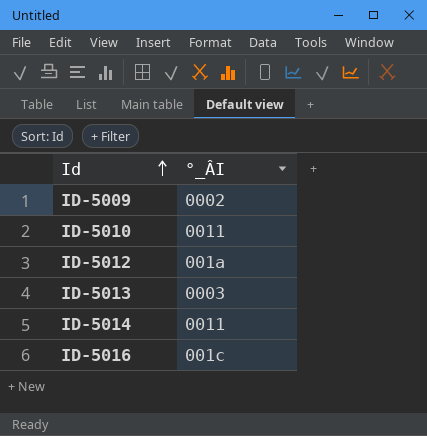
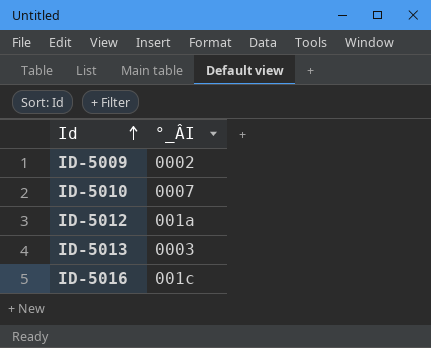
row ID-5014: 0011 -> none
ID-5010 | °_ÂI: 0011 -> 0007

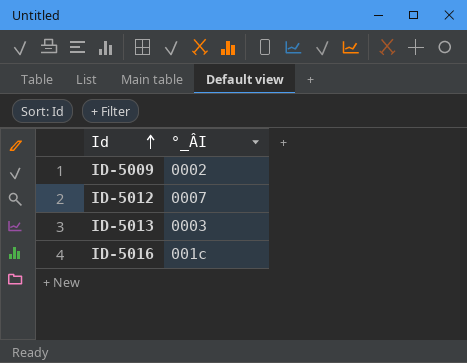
row ID-5010: 0007 -> none
ID-5012 | °_ÂI: 001a -> 0007

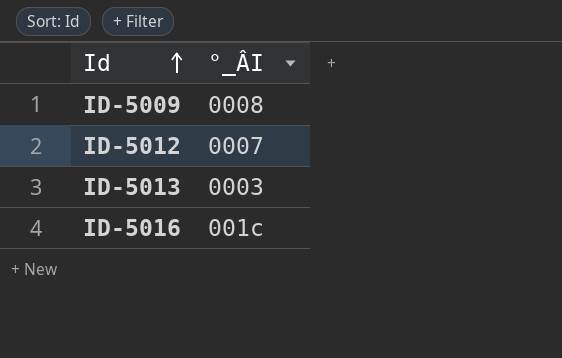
ID-5009 | °_ÂI: 0002 -> 0008

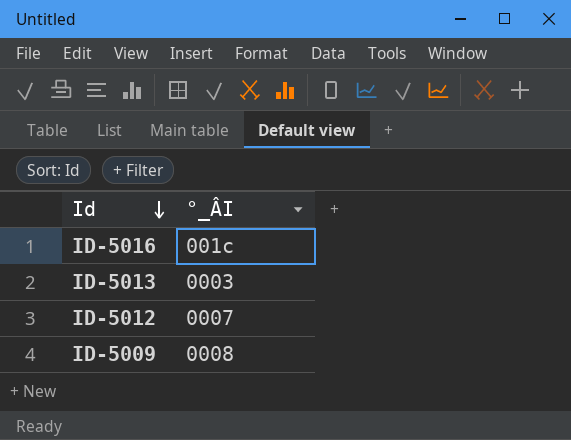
row order: Id ascending -> Id descending

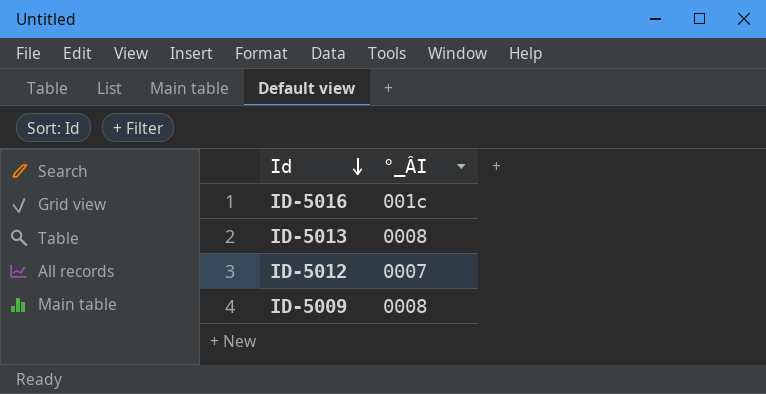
ID-5013 | °_ÂI: 0003 -> 0008

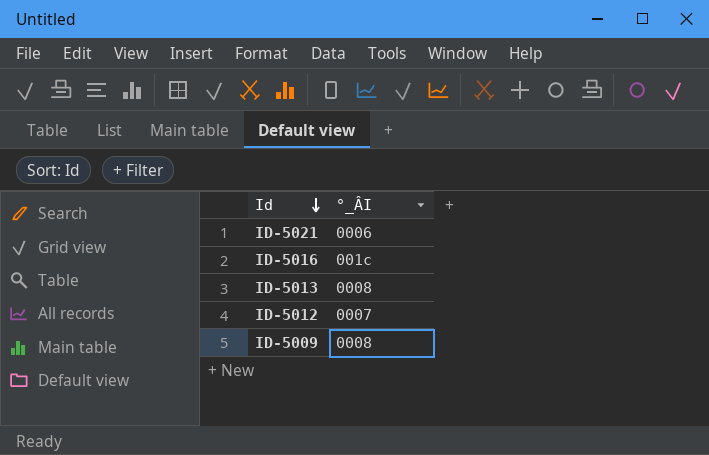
row ID-5021: none -> 0006

